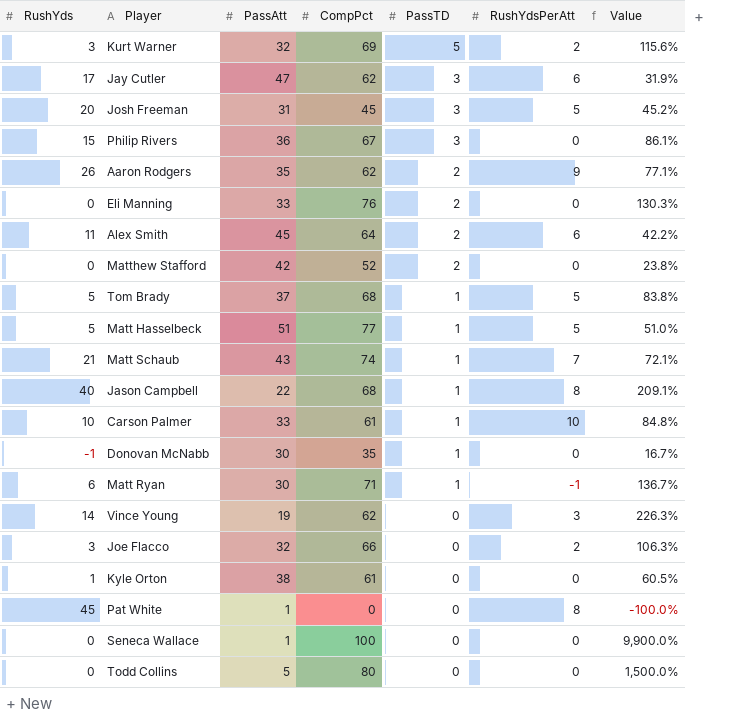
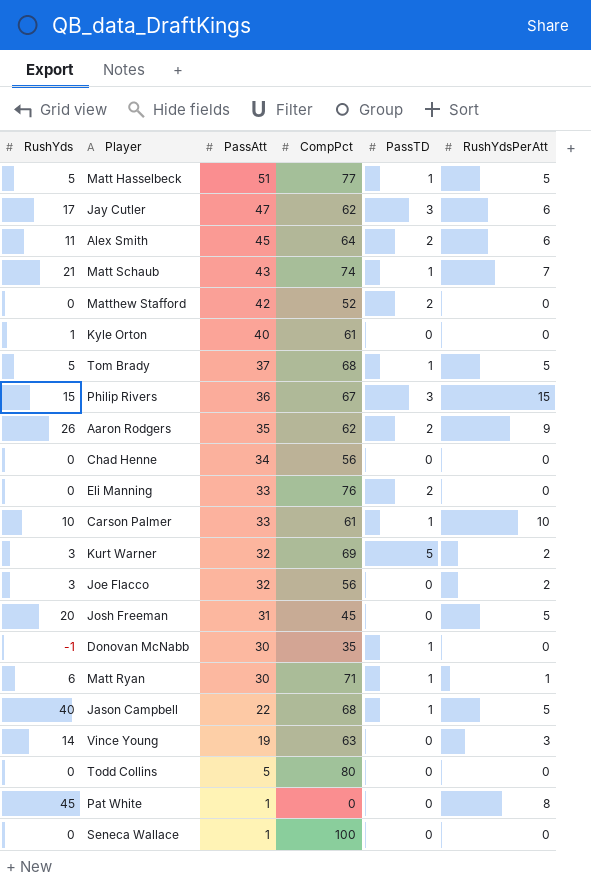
row order: PassTD descending -> PassAtt descending
column Value | formula: ([CompPct] - [PassAtt]) / [PassAtt] -> none
Kyle Orton | PassAtt: 38 -> 40
Philip Rivers | RushYdsPerAtt: 0 -> 15
row Chad Henne: none -> 0 | 34 | 56 | 0 | 0
Joe Flacco | CompPct: 66 -> 56
Josh Freeman | PassTD: 3 -> 0
Matt Ryan | RushYdsPerAtt: -1 -> 1
Jason Campbell | RushYdsPerAtt: 8 -> 5
Vince Young | CompPct: 62 -> 63

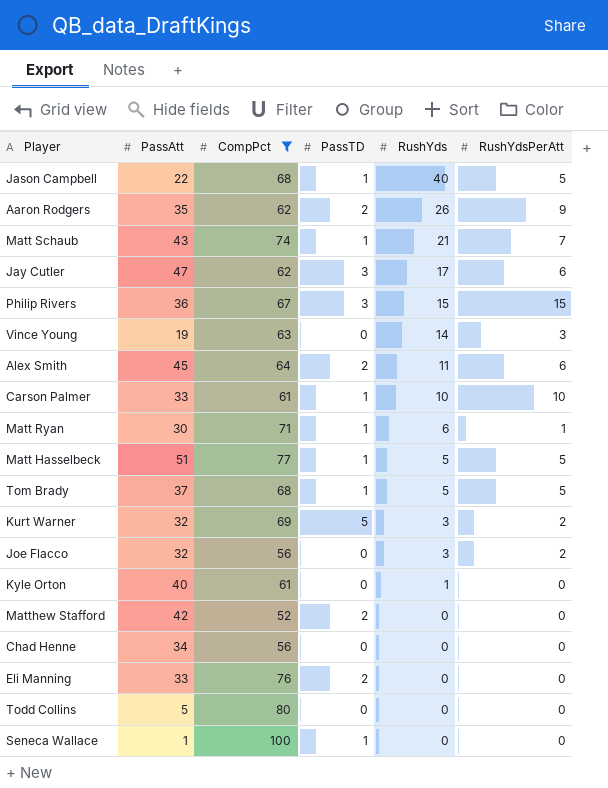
filter: none -> CompPct >= 52
row order: PassAtt descending -> RushYds descending
column RushYds | position: 1 -> 5
Seneca Wallace | PassTD: 0 -> 1

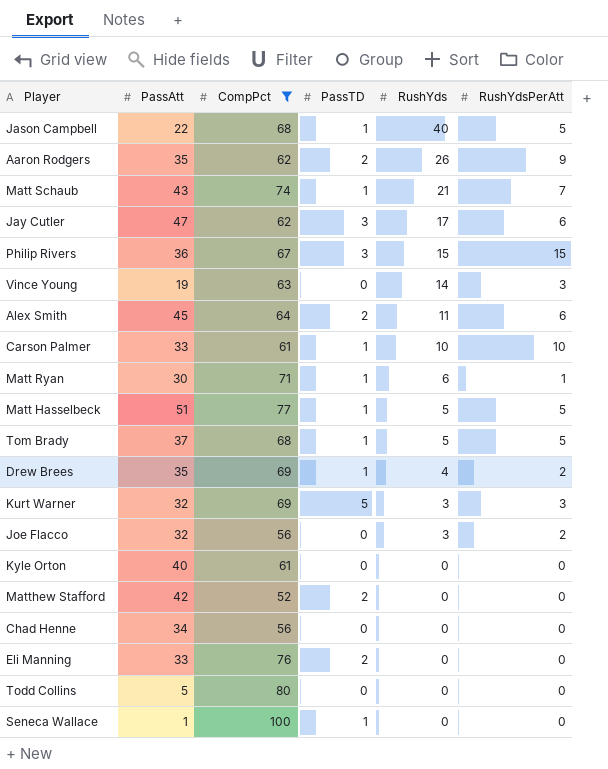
row Drew Brees: none -> 35 | 69 | 1 | 4 | 2
Kurt Warner | RushYdsPerAtt: 2 -> 3
Kyle Orton | RushYds: 1 -> 0

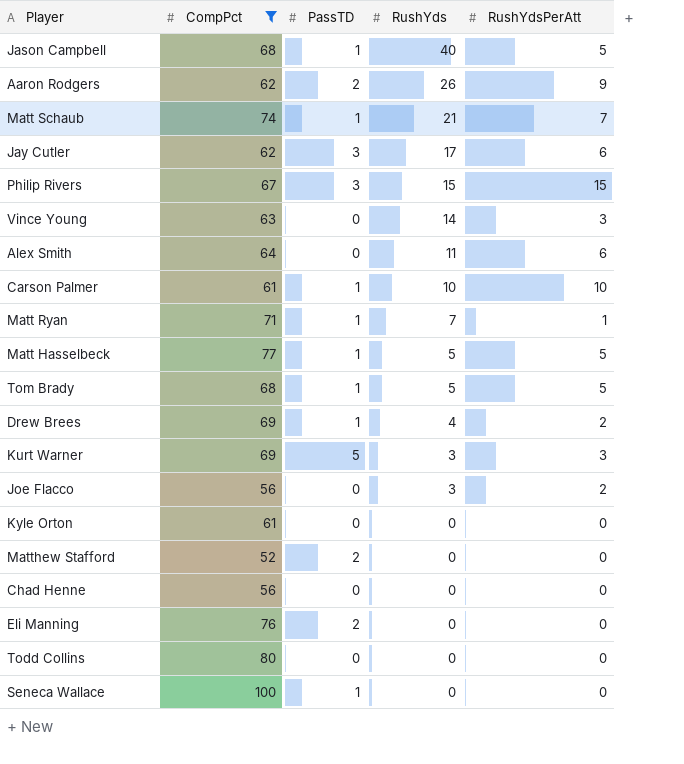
column PassAtt | position: 2 -> none
Alex Smith | PassTD: 2 -> 0
Matt Ryan | RushYds: 6 -> 7

